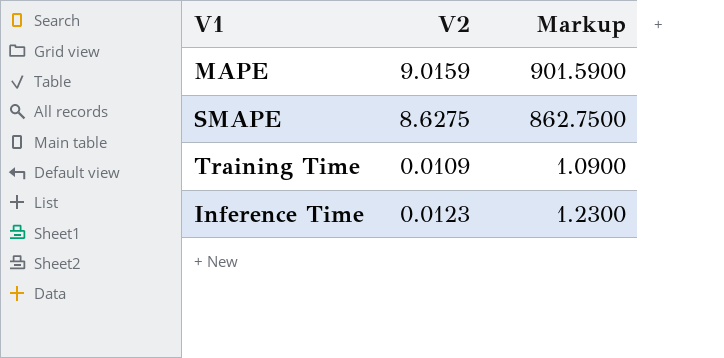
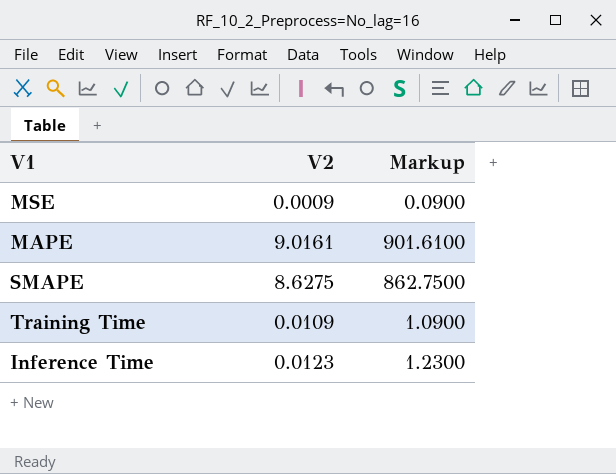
row MSE: none -> 0.0009 | 0.0900
MAPE | V2: 9.0159 -> 9.0161
MAPE | Markup: 901.5900 -> 901.6100

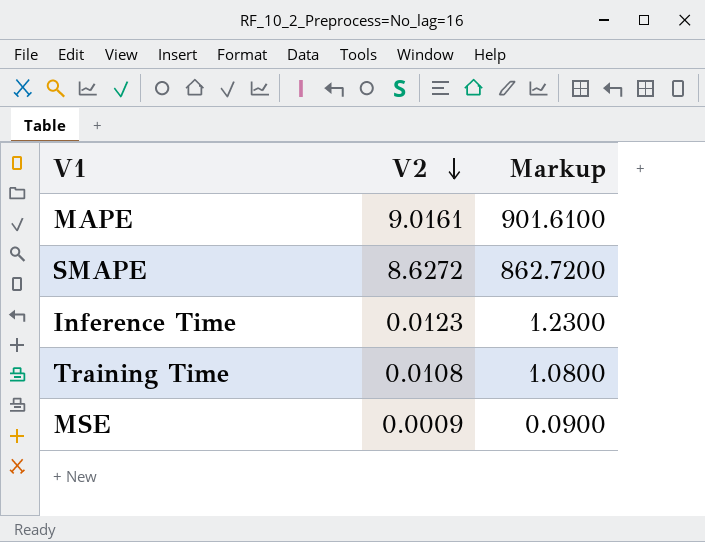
row order: none -> V2 descending
SMAPE | V2: 8.6275 -> 8.6272
SMAPE | Markup: 862.7500 -> 862.7200
Training Time | V2: 0.0109 -> 0.0108
Training Time | Markup: 1.0900 -> 1.0800

